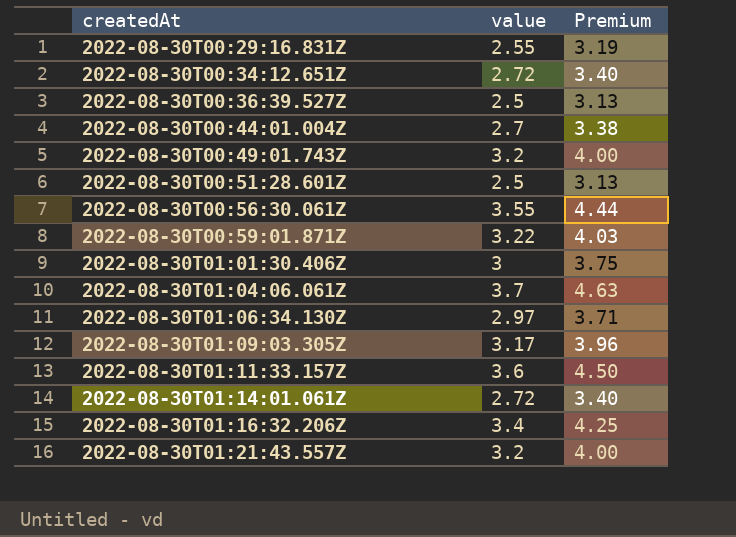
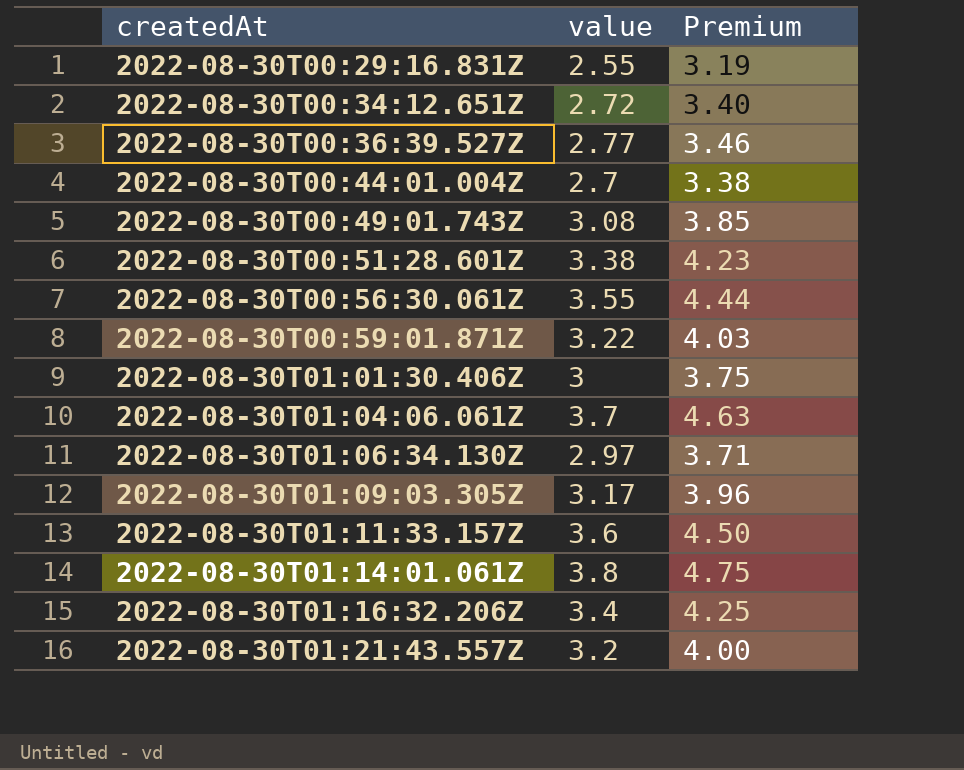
2022-08-30T00:36:39.527Z | value: 2.5 -> 2.77
2022-08-30T00:36:39.527Z | Premium: 3.13 -> 3.46
2022-08-30T00:49:01.743Z | value: 3.2 -> 3.08
2022-08-30T00:49:01.743Z | Premium: 4.00 -> 3.85
2022-08-30T00:51:28.601Z | value: 2.5 -> 3.38
2022-08-30T00:51:28.601Z | Premium: 3.13 -> 4.23
2022-08-30T01:14:01.061Z | value: 2.72 -> 3.8
2022-08-30T01:14:01.061Z | Premium: 3.40 -> 4.75

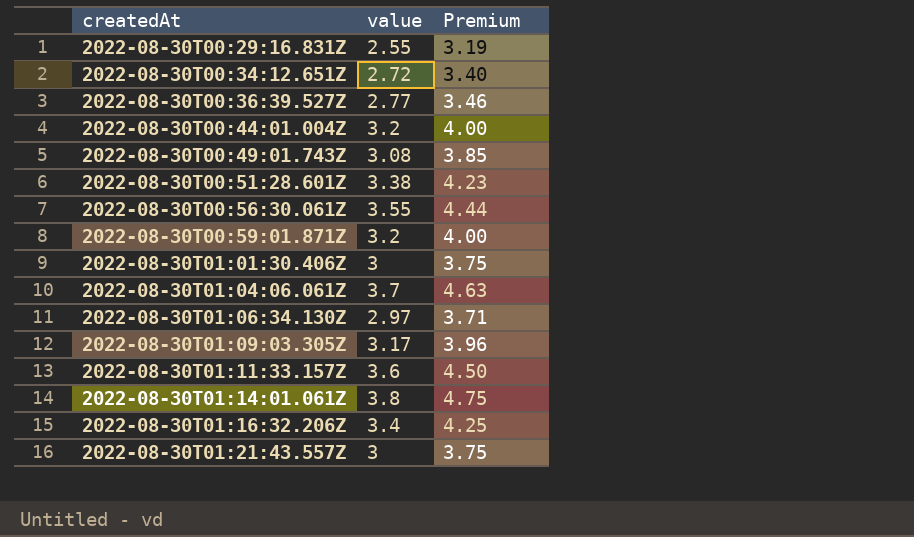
2022-08-30T00:44:01.004Z | value: 2.7 -> 3.2
2022-08-30T00:44:01.004Z | Premium: 3.38 -> 4.00
2022-08-30T00:59:01.871Z | value: 3.22 -> 3.2
2022-08-30T00:59:01.871Z | Premium: 4.03 -> 4.00
2022-08-30T01:21:43.557Z | value: 3.2 -> 3
2022-08-30T01:21:43.557Z | Premium: 4.00 -> 3.75

